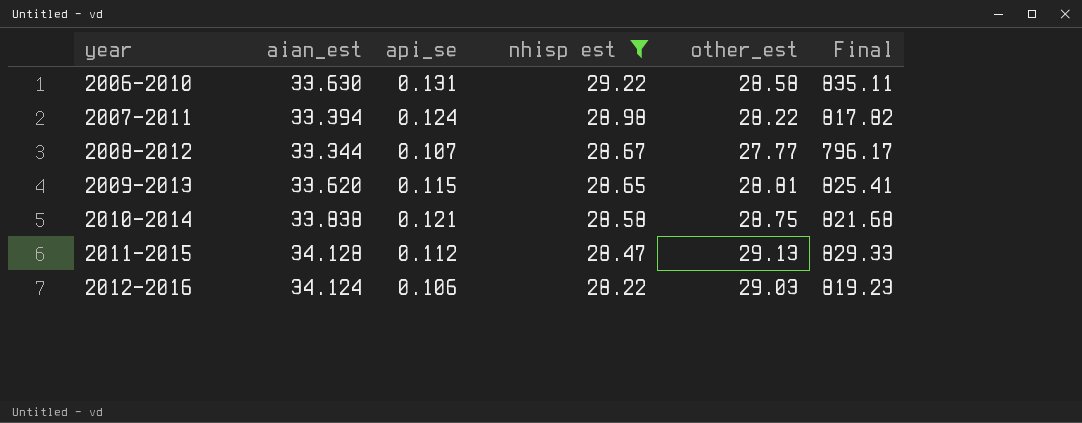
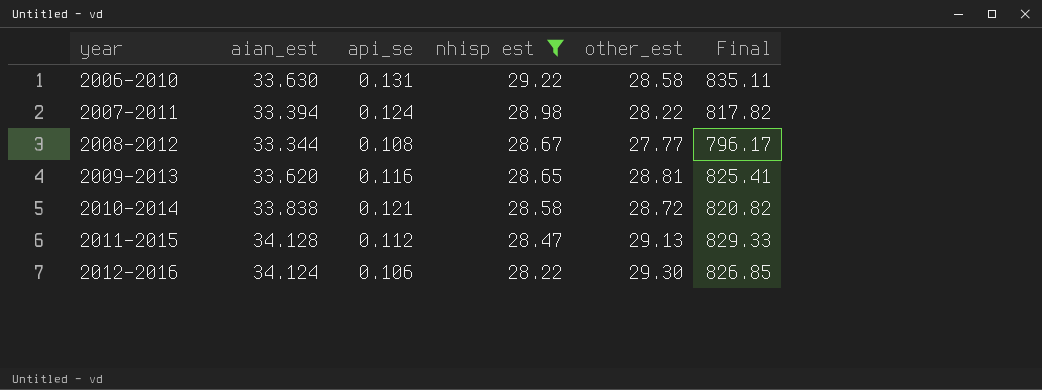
2008-2012 | api_se: 0.107 -> 0.108
2009-2013 | api_se: 0.115 -> 0.116
2010-2014 | other_est: 28.75 -> 28.72
2010-2014 | Final: 821.68 -> 820.82
2012-2016 | other_est: 29.03 -> 29.30
2012-2016 | Final: 819.23 -> 826.85

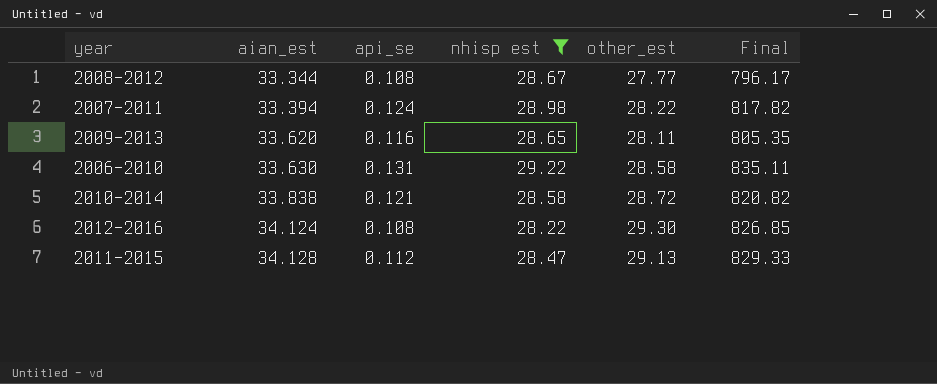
row order: year ascending -> aian_est ascending
2009-2013 | other_est: 28.81 -> 28.11
2009-2013 | Final: 825.41 -> 805.35
2012-2016 | api_se: 0.106 -> 0.108

